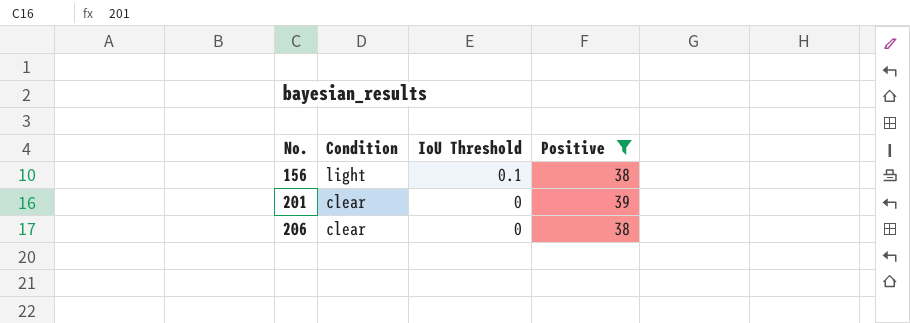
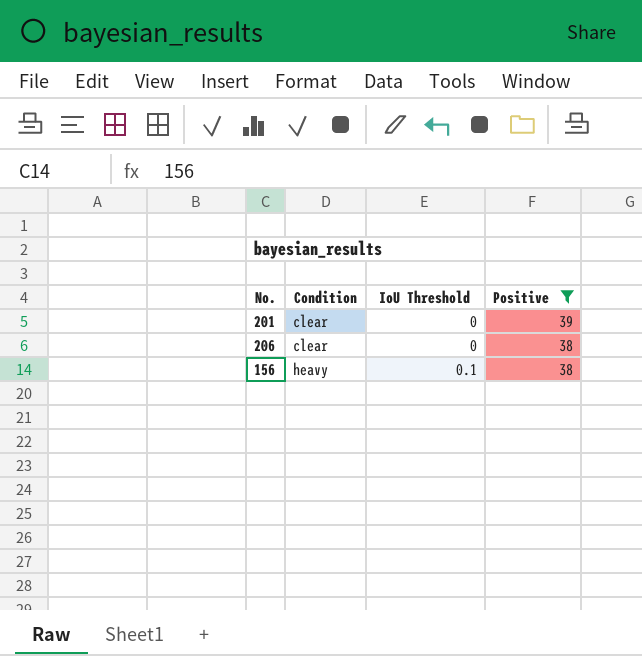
row order: No. ascending -> Condition ascending
156 | Condition: light -> heavy

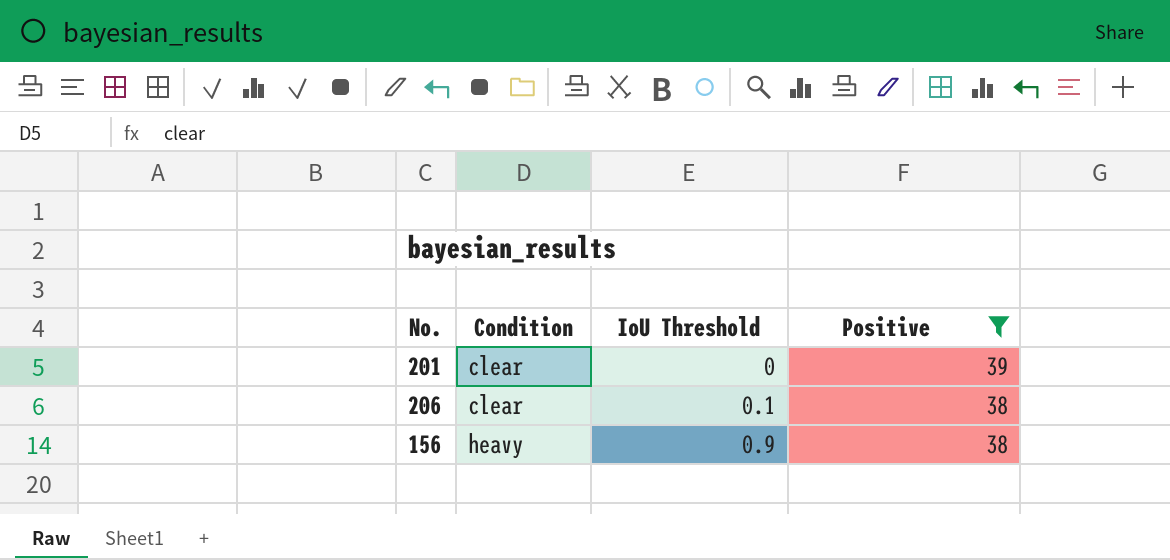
206 | IoU Threshold: 0 -> 0.1
156 | IoU Threshold: 0.1 -> 0.9

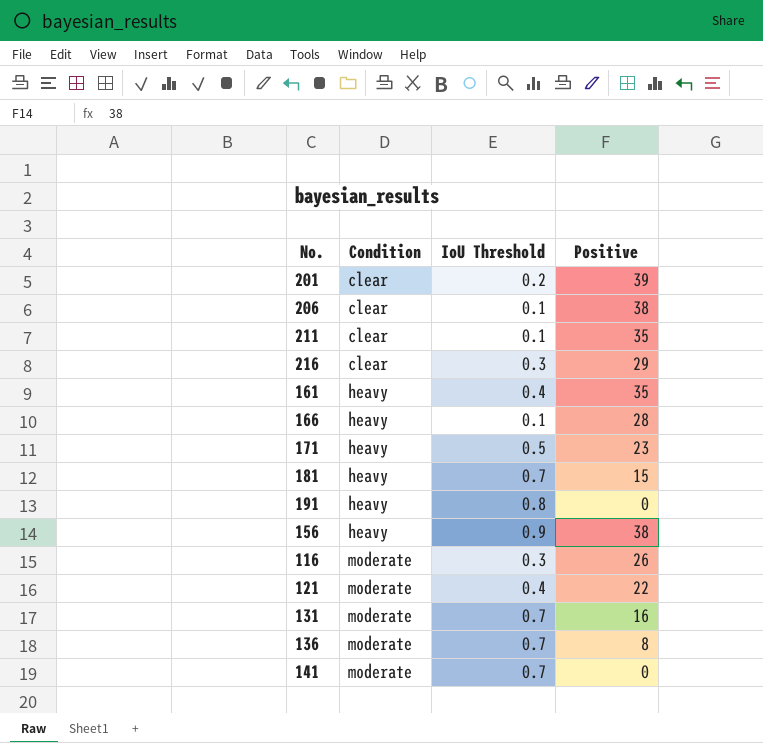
filter: Positive >= 38 -> none
201 | IoU Threshold: 0 -> 0.2

